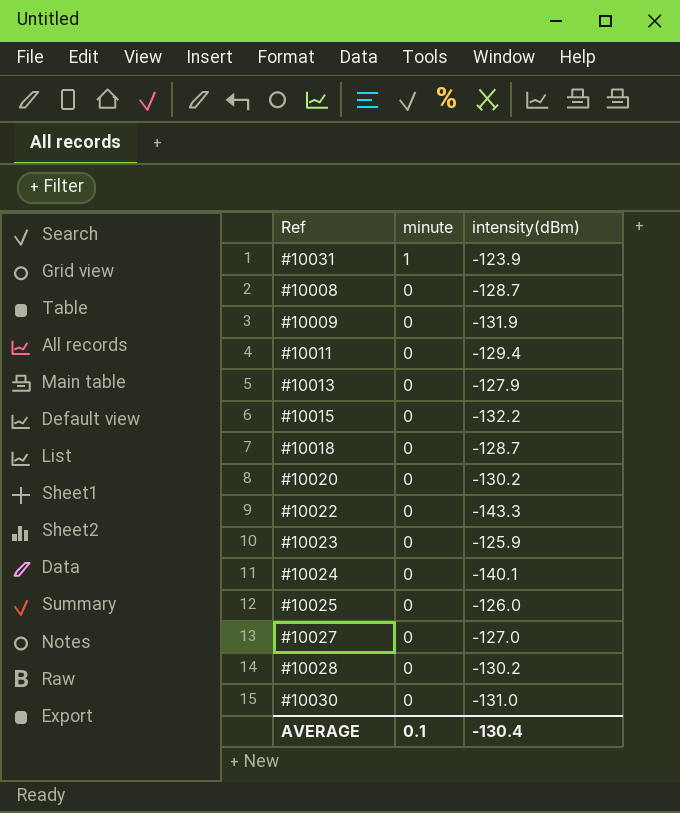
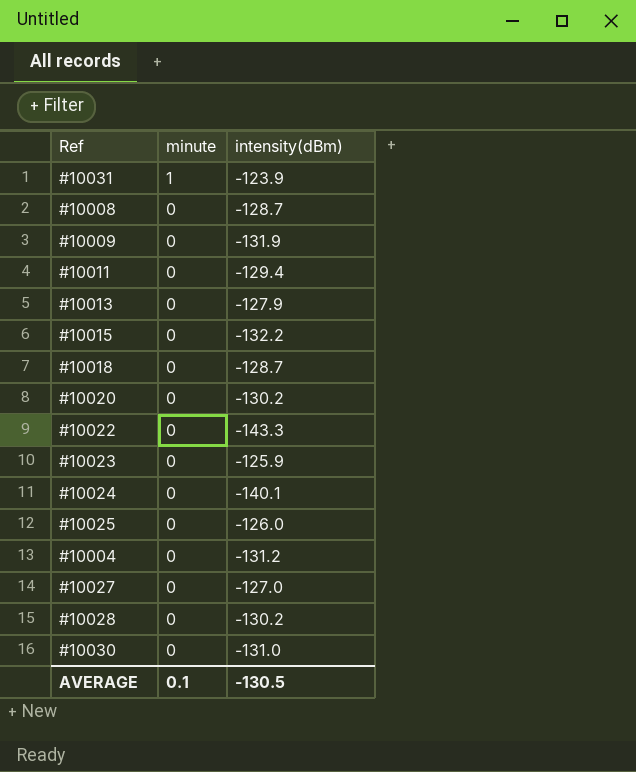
row #10004: none -> 0 | -131.2
AVERAGE | intensity(dBm): -130.4 -> -130.5

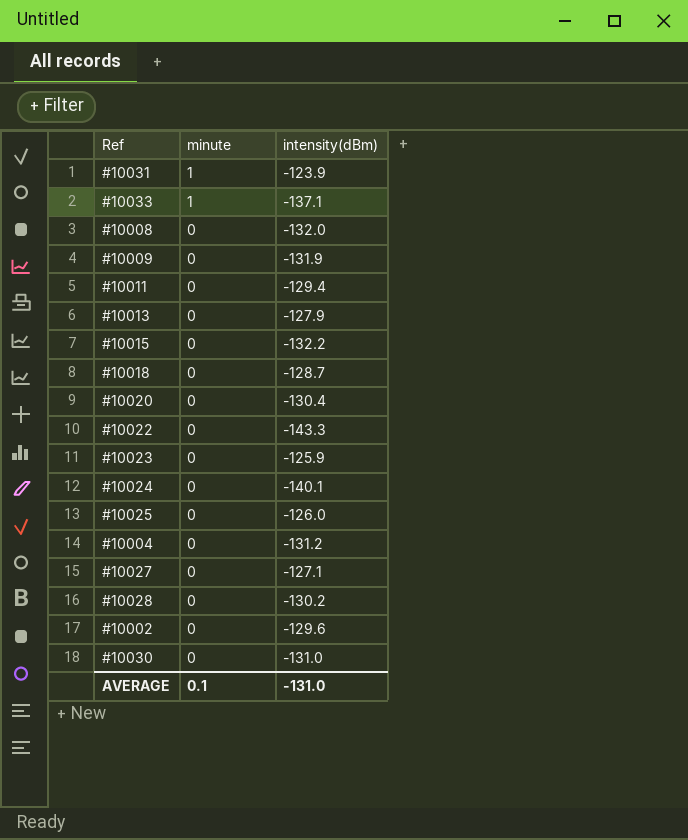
row #10033: none -> 1 | -137.1
#10008 | intensity(dBm): -128.7 -> -132.0
#10020 | intensity(dBm): -130.2 -> -130.4
#10027 | intensity(dBm): -127.0 -> -127.1
row #10002: none -> 0 | -129.6
AVERAGE | intensity(dBm): -130.5 -> -131.0

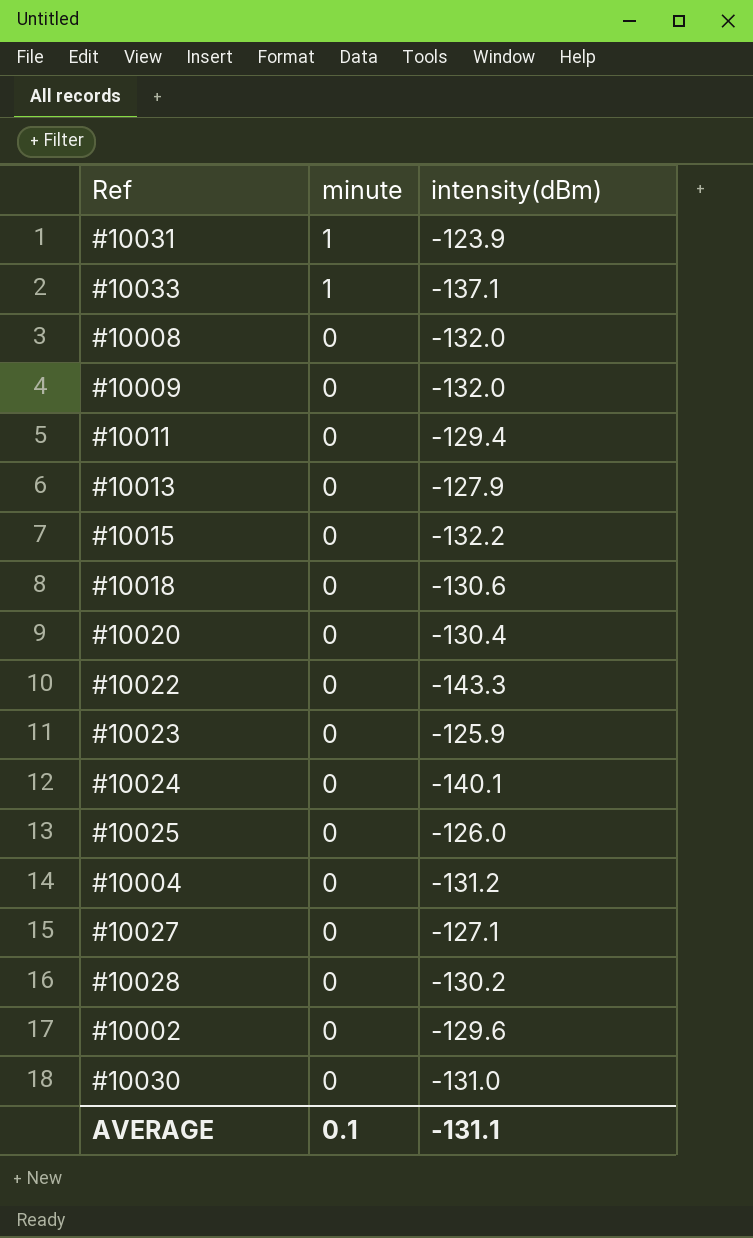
#10009 | intensity(dBm): -131.9 -> -132.0
#10018 | intensity(dBm): -128.7 -> -130.6
AVERAGE | intensity(dBm): -131.0 -> -131.1

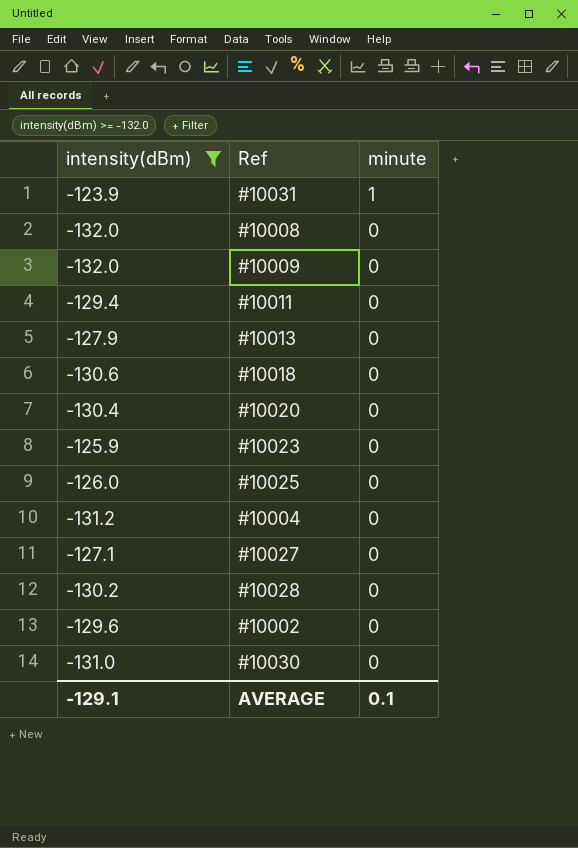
filter: none -> intensity(dBm) >= -132.0
column intensity(dBm) | position: 3 -> 1
AVERAGE | intensity(dBm): -131.1 -> -129.1

